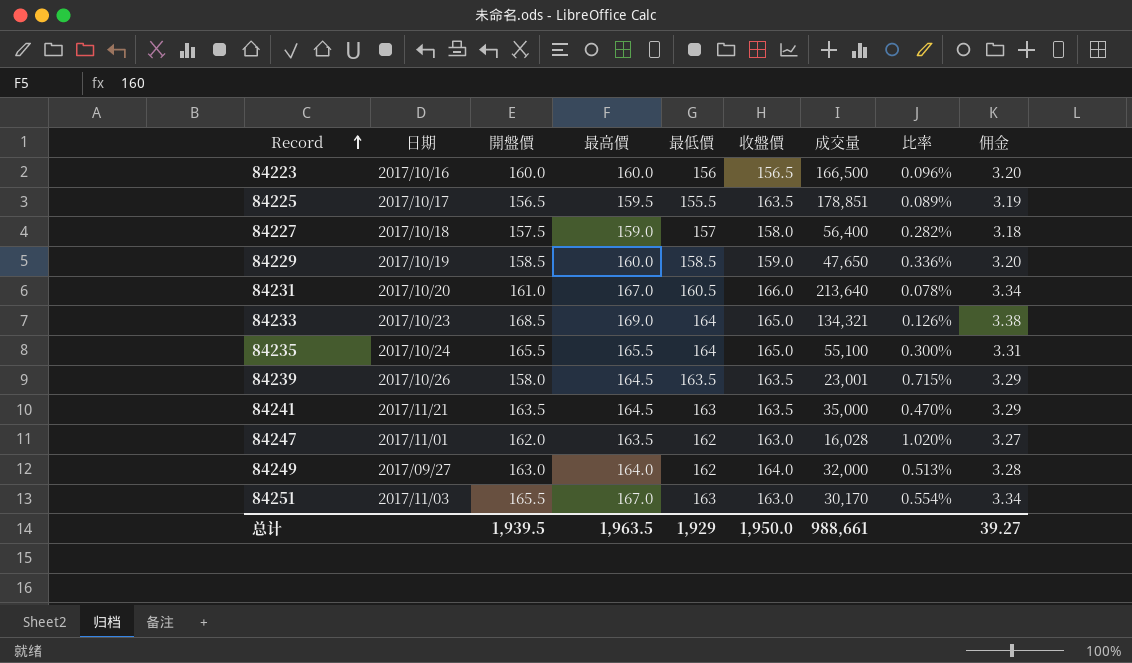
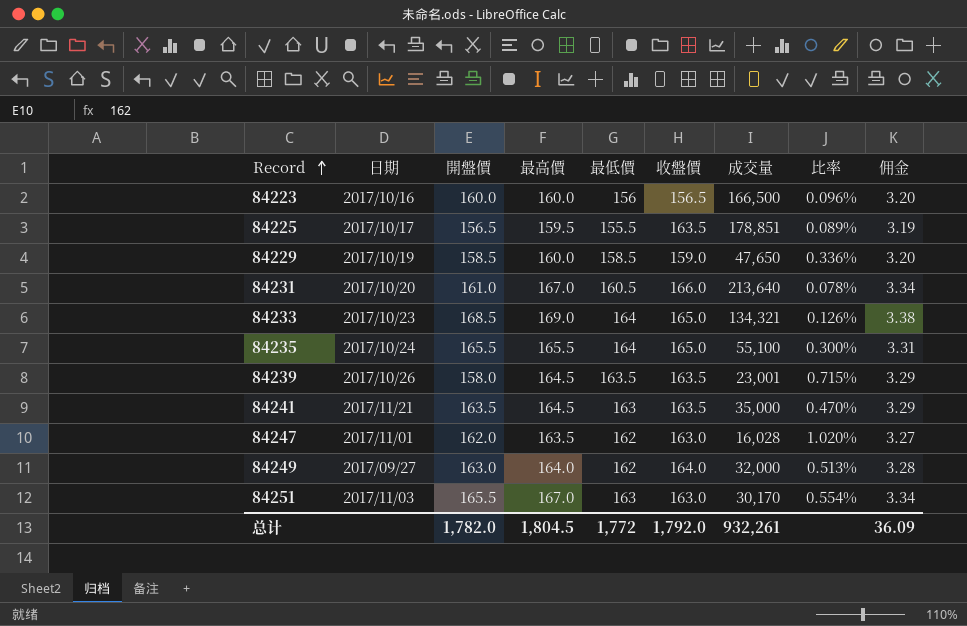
row 84227: 2017/10/18 | 157.5 | 159.0 | 157 | 158.0 | 56,400 | 0.282% | 3.18 -> none
总计 | 開盤價: 1,939.5 -> 1,782.0
总计 | 最高價: 1,963.5 -> 1,804.5
总计 | 最低價: 1,929 -> 1,772
总计 | 收盤價: 1,950.0 -> 1,792.0
总计 | 成交量: 988,661 -> 932,261
总计 | 佣金: 39.27 -> 36.09

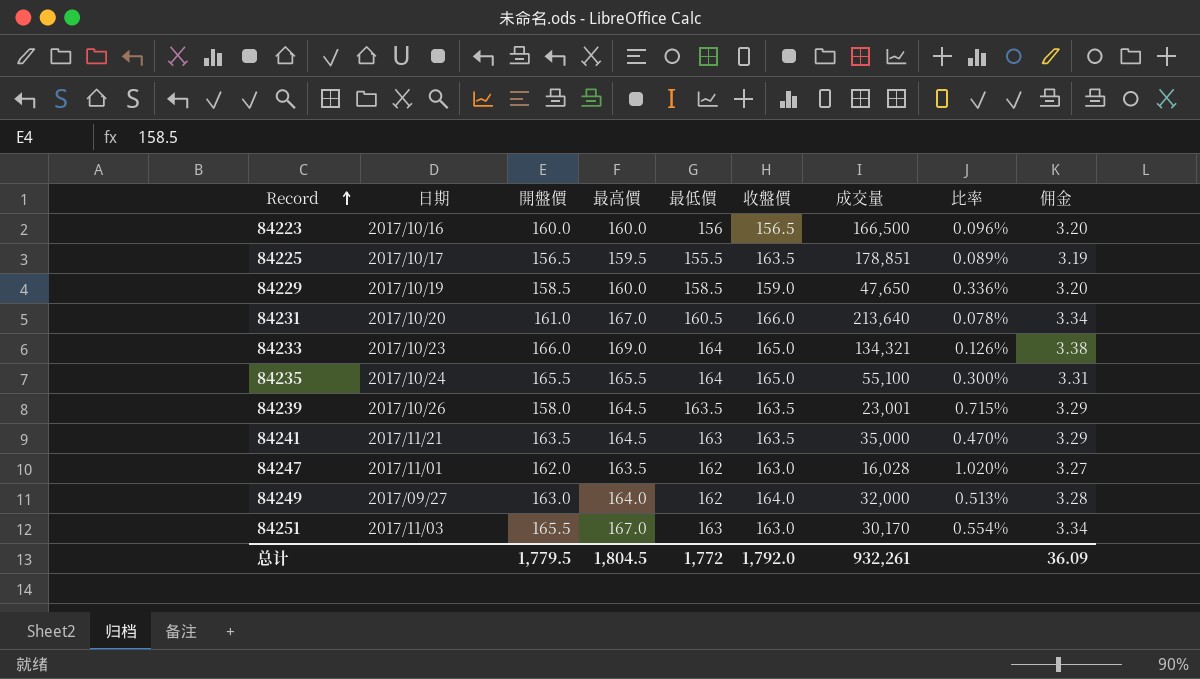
84233 | 開盤價: 168.5 -> 166.0
总计 | 開盤價: 1,782.0 -> 1,779.5

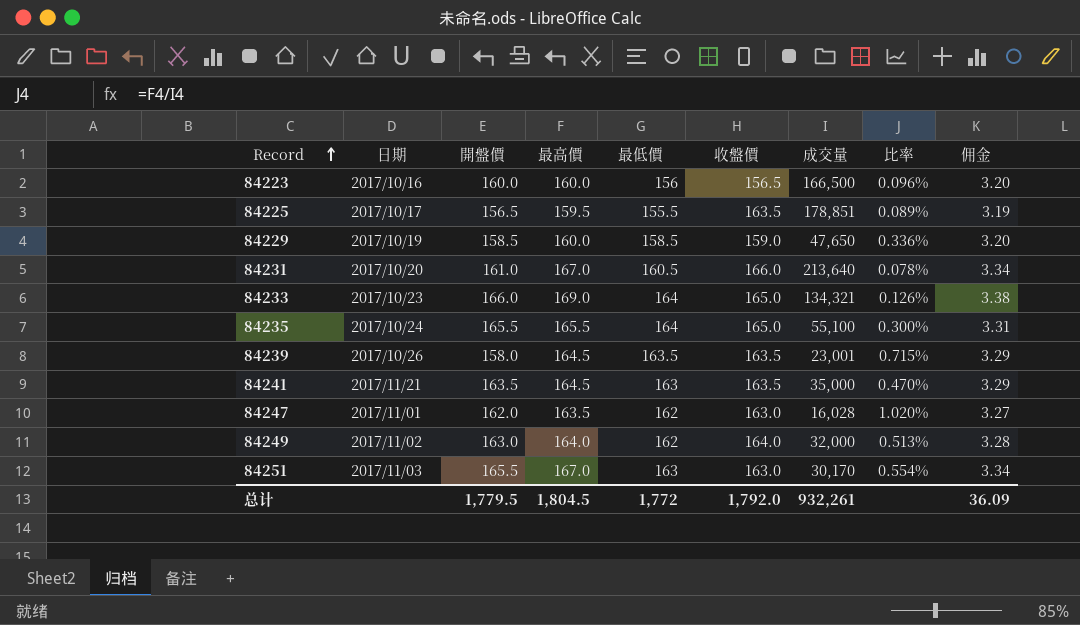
84249 | 日期: 2017/09/27 -> 2017/11/02

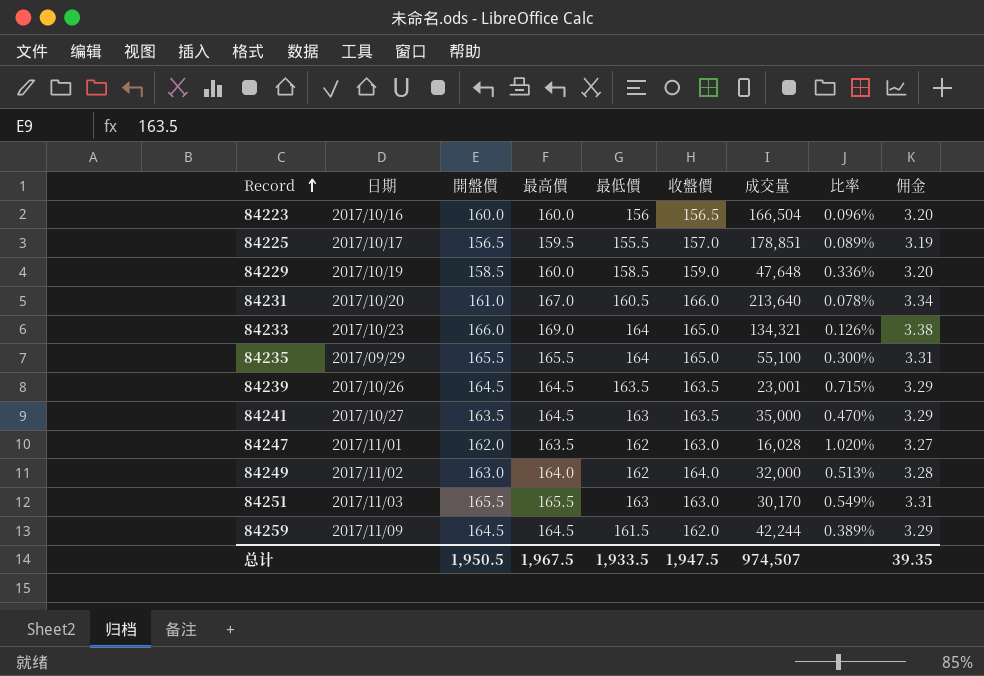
84223 | 成交量: 166,500 -> 166,504
84225 | 收盤價: 163.5 -> 157.0
84229 | 成交量: 47,650 -> 47,648
84235 | 日期: 2017/10/24 -> 2017/09/29
84239 | 開盤價: 158.0 -> 164.5
84241 | 日期: 2017/11/21 -> 2017/10/27
84251 | 最高價: 167.0 -> 165.5
84251 | 比率: 0.554% -> 0.549%
84251 | 佣金: 3.34 -> 3.31
row 84259: none -> 2017/11/09 | 164.5 | 164.5 | 161.5 | 162.0 | 42,244 | 0.389% | 3.29
总计 | 開盤價: 1,779.5 -> 1,950.5
总计 | 最高價: 1,804.5 -> 1,967.5
总计 | 最低價: 1,772 -> 1,933.5
总计 | 收盤價: 1,792.0 -> 1,947.5
总计 | 成交量: 932,261 -> 974,507
总计 | 佣金: 36.09 -> 39.35

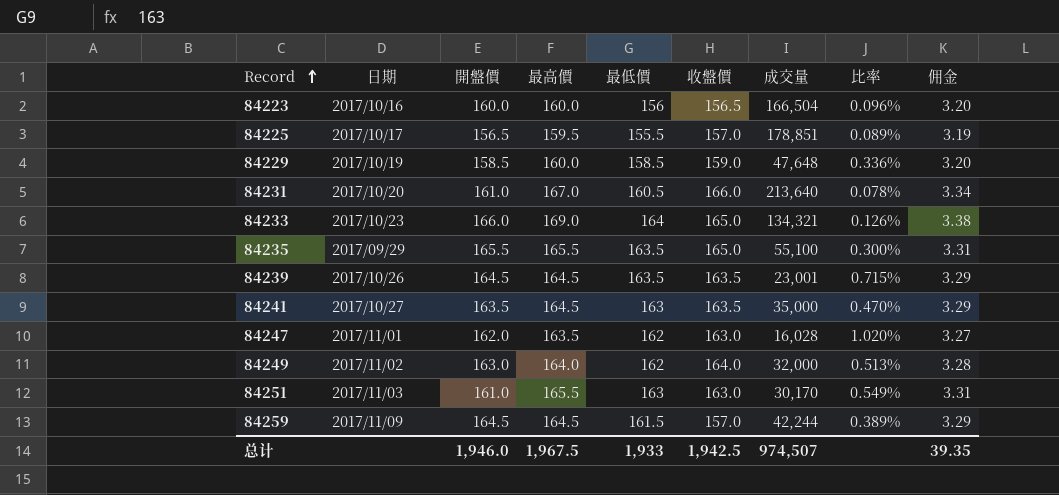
84235 | 最低價: 164 -> 163.5
84251 | 開盤價: 165.5 -> 161.0
84259 | 收盤價: 162.0 -> 157.0
总计 | 開盤價: 1,950.5 -> 1,946.0
总计 | 最低價: 1,933.5 -> 1,933
总计 | 收盤價: 1,947.5 -> 1,942.5

